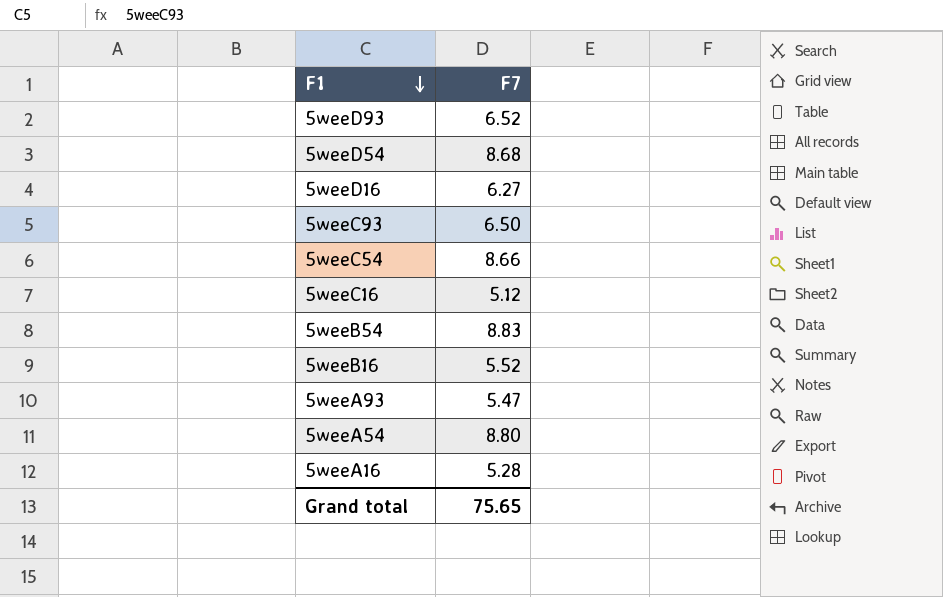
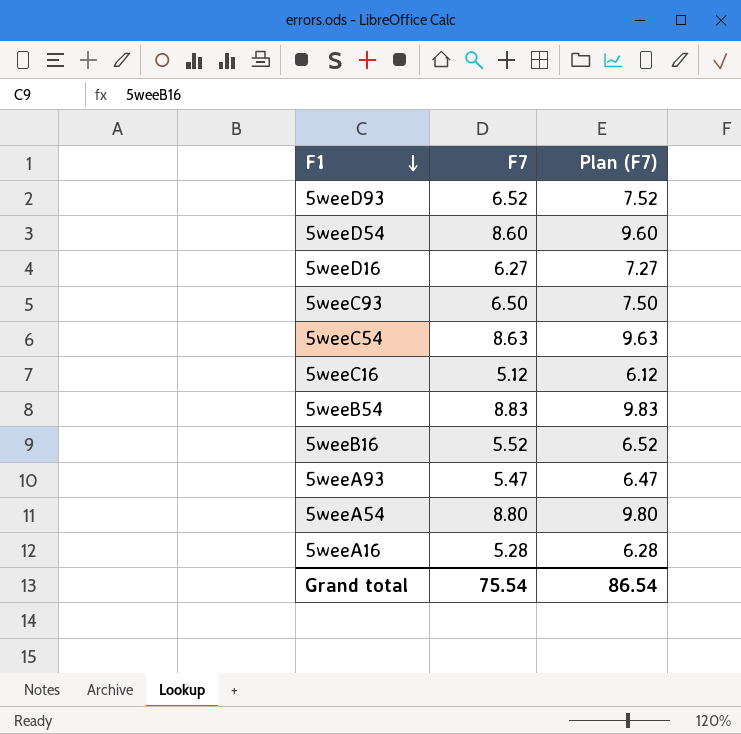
column Plan (F7) | formula: none -> [F7] + 1
5weeD54 | F7: 8.68 -> 8.60
5weeC54 | F7: 8.66 -> 8.63
Grand total | F7: 75.65 -> 75.54

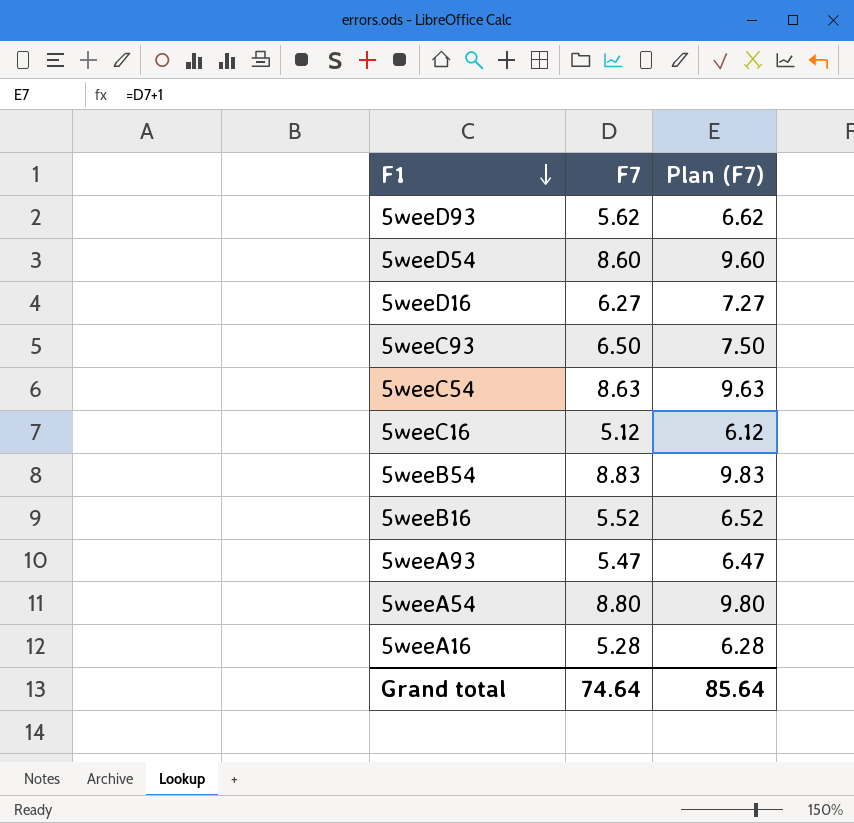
5weeD93 | F7: 6.52 -> 5.62
5weeD93 | Plan (F7): 7.52 -> 6.62
Grand total | F7: 75.54 -> 74.64
Grand total | Plan (F7): 86.54 -> 85.64

